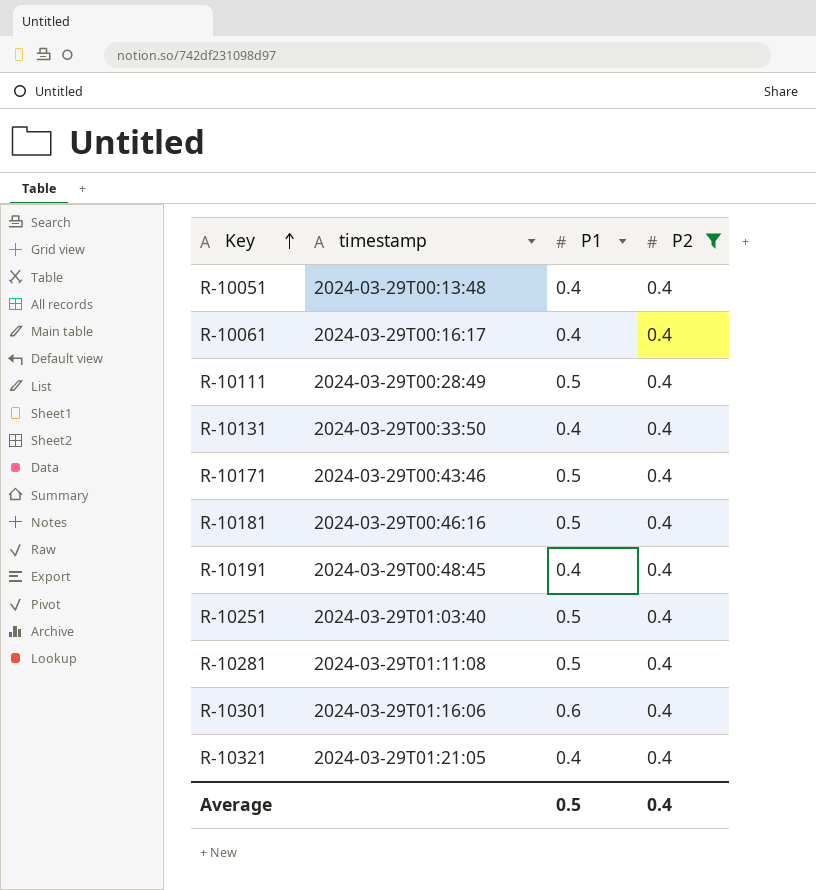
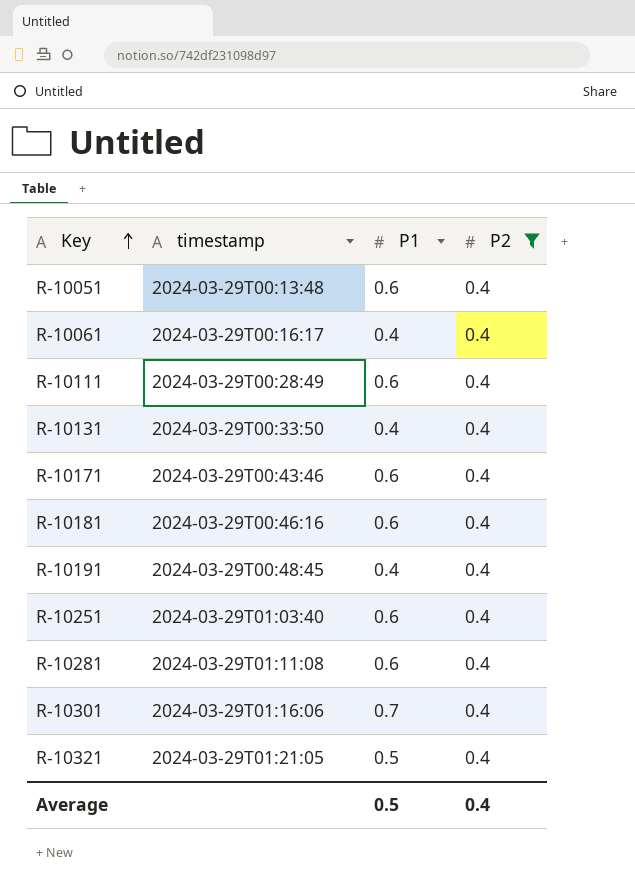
R-10051 | P1: 0.4 -> 0.6
R-10111 | P1: 0.5 -> 0.6
R-10171 | P1: 0.5 -> 0.6
R-10181 | P1: 0.5 -> 0.6
R-10251 | P1: 0.5 -> 0.6
R-10281 | P1: 0.5 -> 0.6
R-10301 | P1: 0.6 -> 0.7
R-10321 | P1: 0.4 -> 0.5

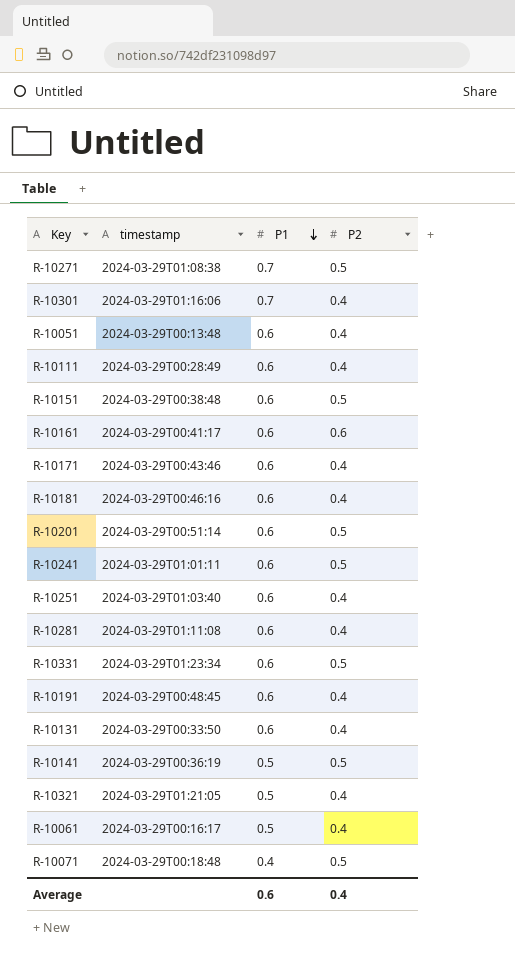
filter: P2 = 0.4 -> none
row order: Key ascending -> P1 descending
R-10191 | P1: 0.4 -> 0.6
R-10131 | P1: 0.4 -> 0.6
R-10061 | P1: 0.4 -> 0.5
Average | P1: 0.5 -> 0.6

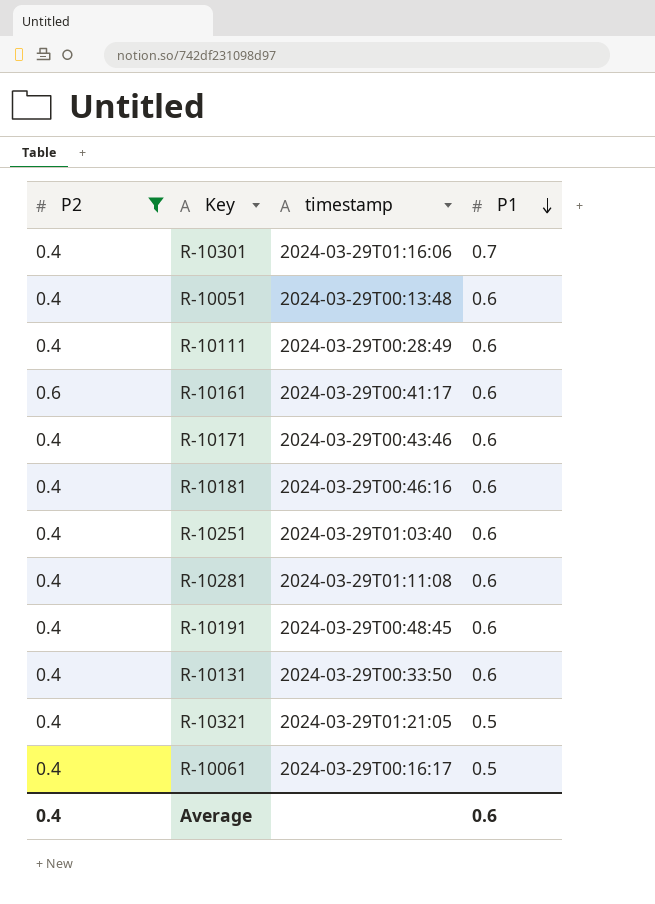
filter: none -> P2 != 0.5
column P2 | position: 4 -> 1

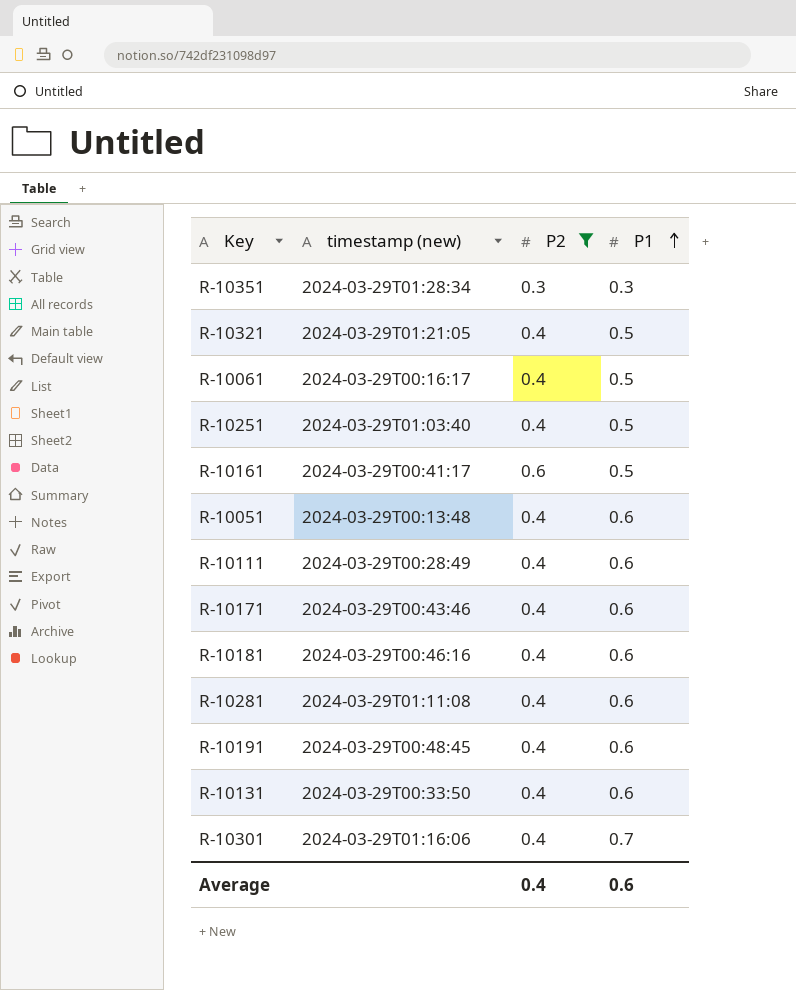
row order: P1 descending -> P1 ascending
column name: timestamp -> timestamp (new)
column P2 | position: 1 -> 3
row R-10351: none -> 2024-03-29T01:28:34 | 0.3 | 0.3
R-10251 | P1: 0.6 -> 0.5
R-10161 | P1: 0.6 -> 0.5

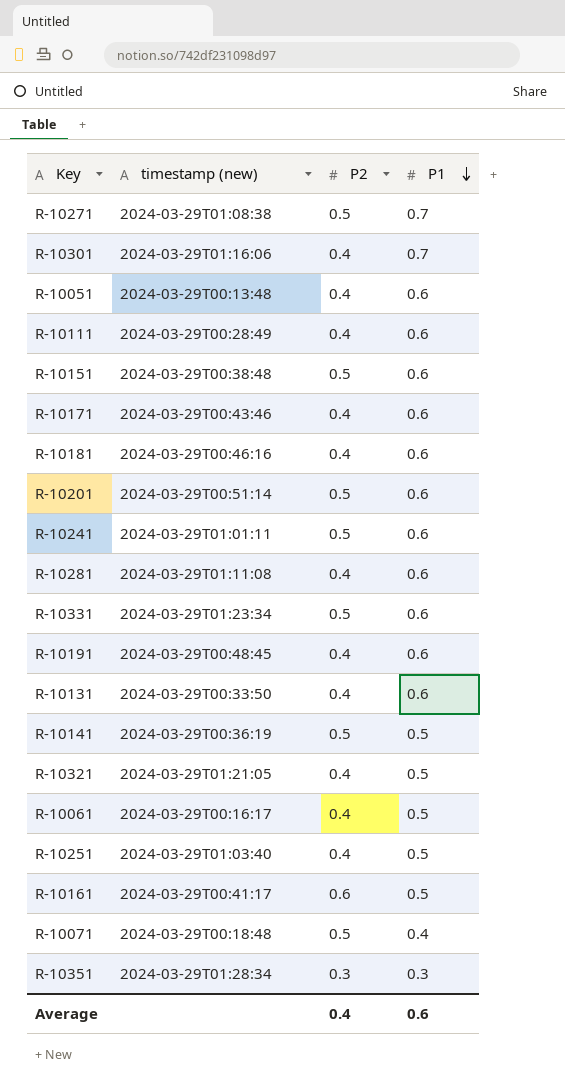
filter: P2 != 0.5 -> none
row order: P1 ascending -> P1 descending

